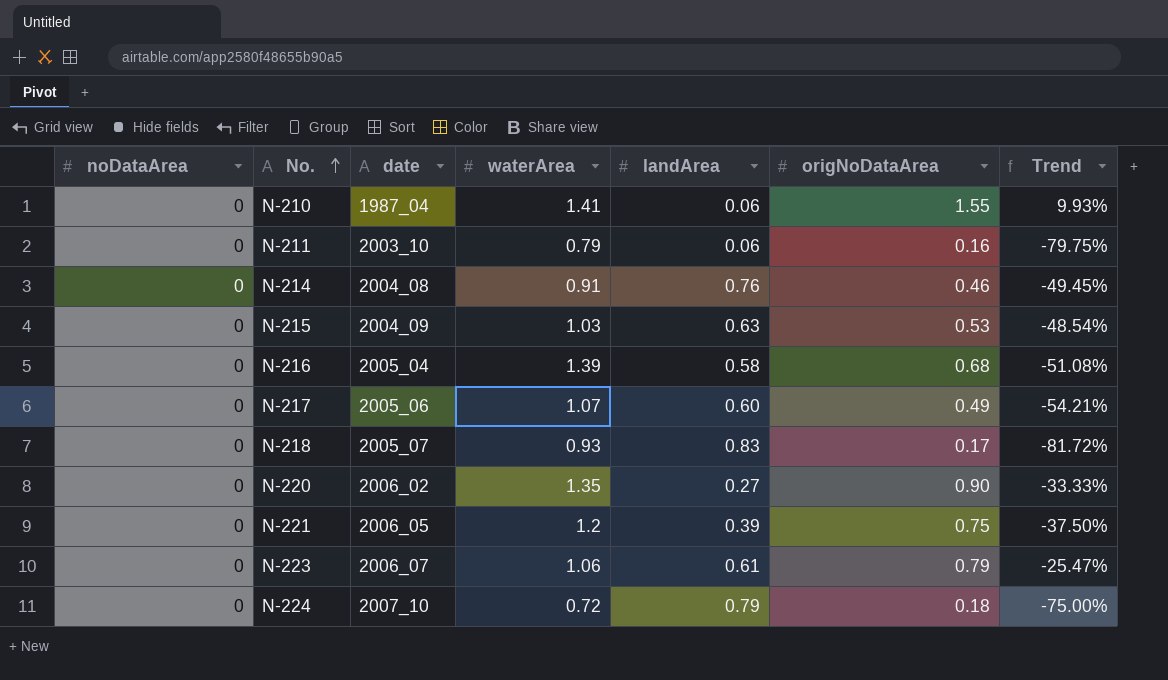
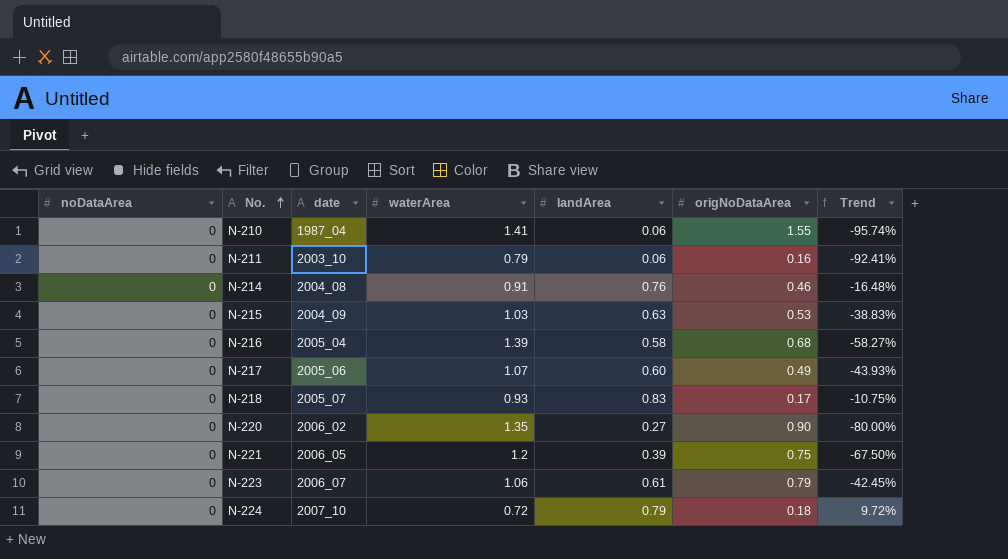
column Trend | formula: ([origNoDataArea] - [waterArea]) / [waterArea] -> ([landArea] - [waterArea]) / [waterArea]

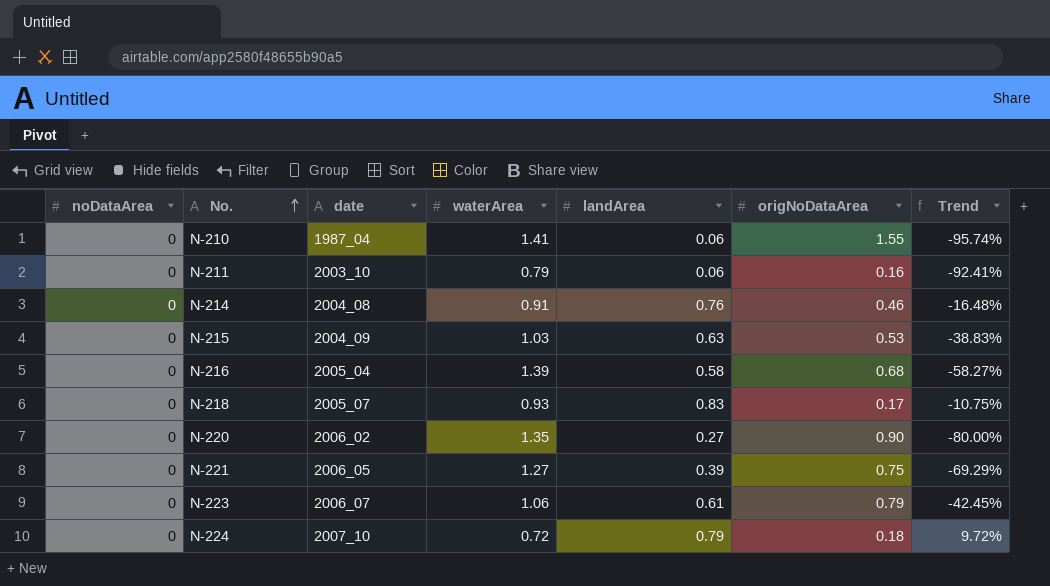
row N-217: 0 | 2005_06 | 1.07 | 0.60 | 0.49 | -43.93% -> none
N-221 | waterArea: 1.2 -> 1.27
N-221 | Trend: -67.50% -> -69.29%

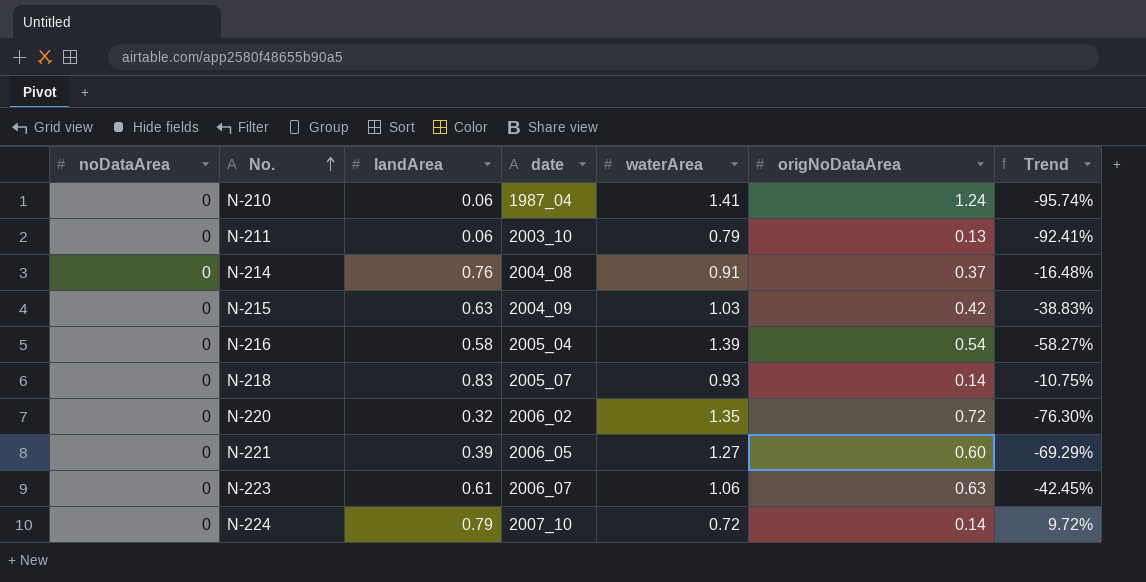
column landArea | position: 5 -> 3
N-210 | origNoDataArea: 1.55 -> 1.24
N-211 | origNoDataArea: 0.16 -> 0.13
N-214 | origNoDataArea: 0.46 -> 0.37
N-215 | origNoDataArea: 0.53 -> 0.42
N-216 | origNoDataArea: 0.68 -> 0.54
N-218 | origNoDataArea: 0.17 -> 0.14
N-220 | landArea: 0.27 -> 0.32
N-220 | origNoDataArea: 0.90 -> 0.72
N-220 | Trend: -80.00% -> -76.30%
N-221 | origNoDataArea: 0.75 -> 0.60
N-223 | origNoDataArea: 0.79 -> 0.63
N-224 | origNoDataArea: 0.18 -> 0.14

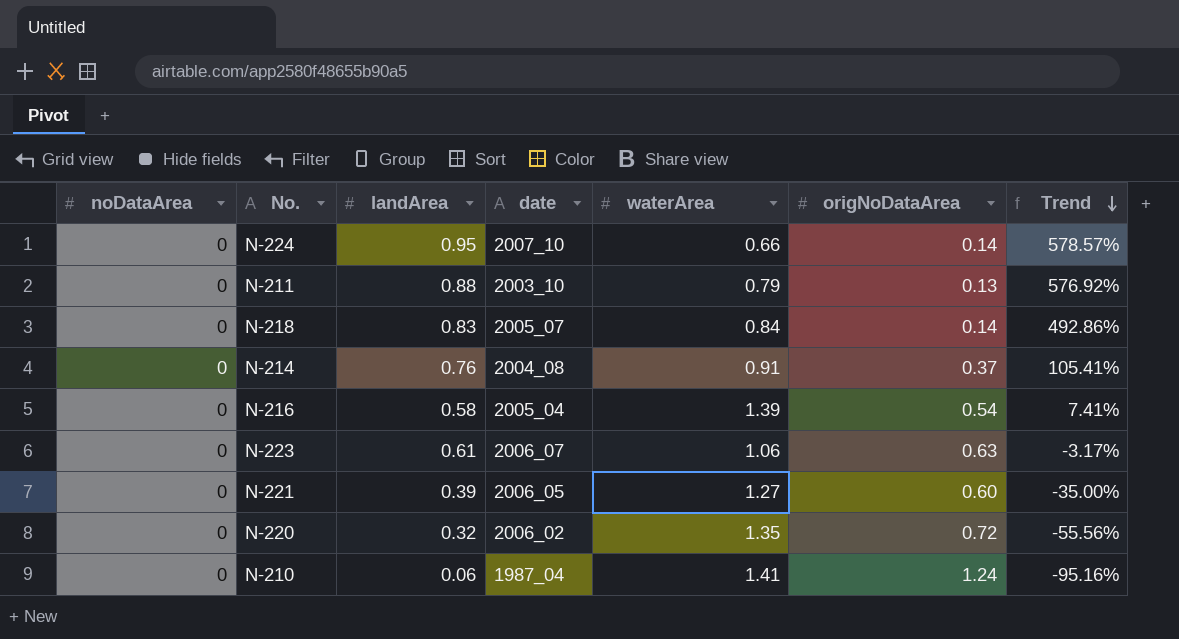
row order: No. ascending -> Trend descending
column Trend | formula: ([landArea] - [waterArea]) / [waterArea] -> ([landArea] - [origNoDataArea]) / [origNoDataArea]
row N-215: 0 | 0.63 | 2004_09 | 1.03 | 0.42 | -38.83% -> none
N-224 | landArea: 0.79 -> 0.95
N-224 | waterArea: 0.72 -> 0.66
N-211 | landArea: 0.06 -> 0.88
N-218 | waterArea: 0.93 -> 0.84

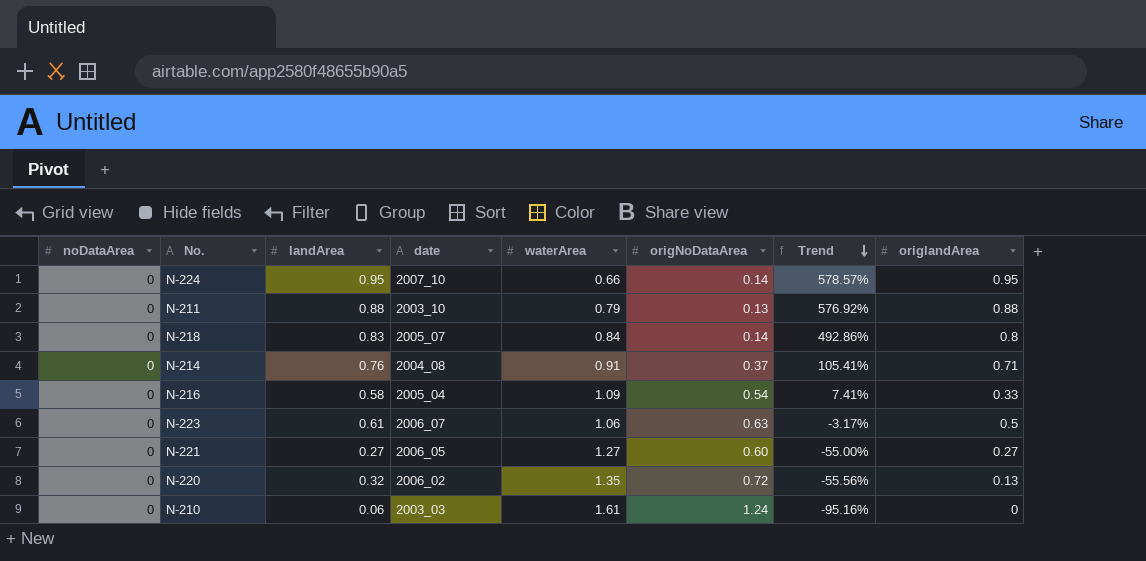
column origlandArea | position: none -> 8
N-216 | waterArea: 1.39 -> 1.09
N-221 | landArea: 0.39 -> 0.27
N-221 | Trend: -35.00% -> -55.00%
N-210 | date: 1987_04 -> 2003_03
N-210 | waterArea: 1.41 -> 1.61

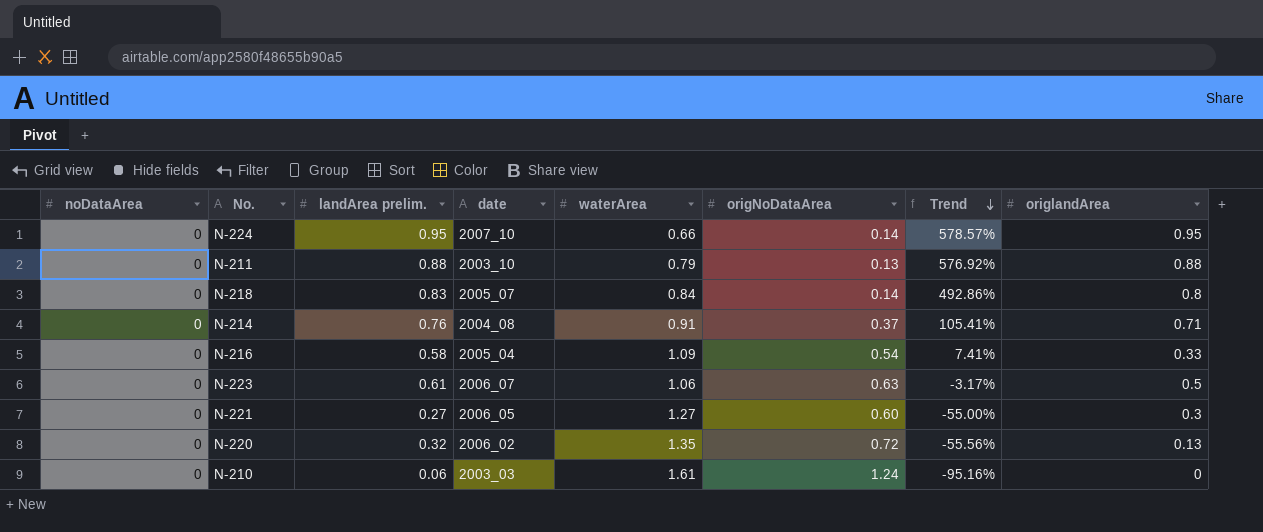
column name: landArea -> landArea prelim.
N-221 | origlandArea: 0.27 -> 0.3

